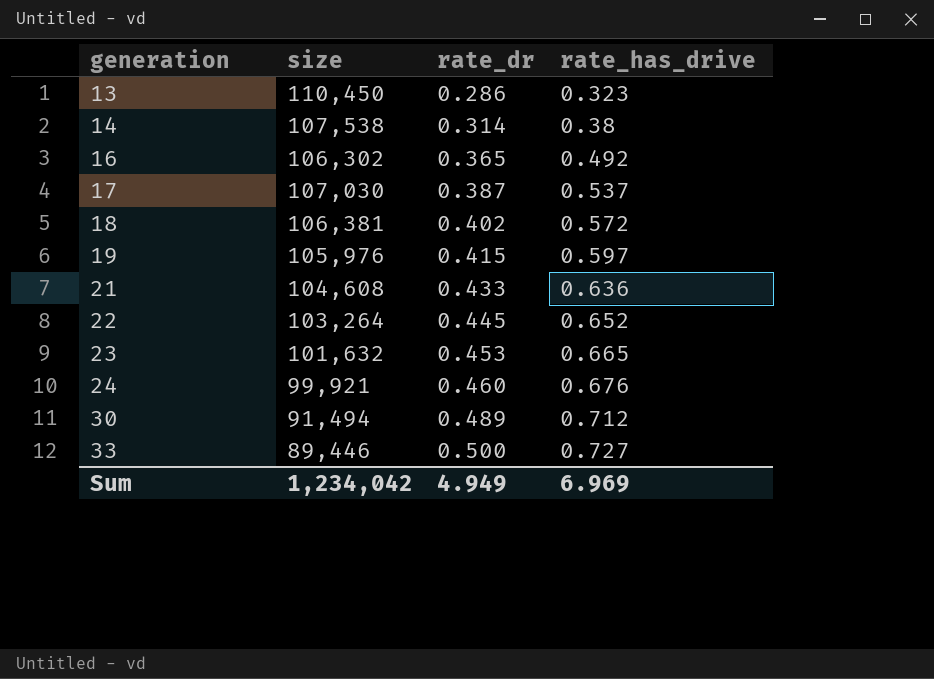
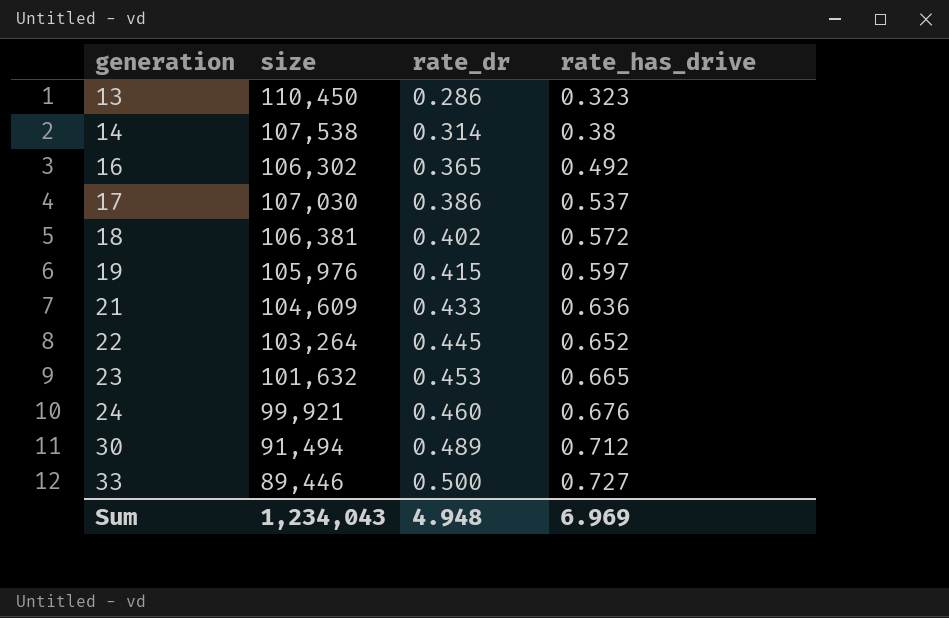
17 | rate_dr: 0.387 -> 0.386
21 | size: 104,608 -> 104,609
Sum | size: 1,234,042 -> 1,234,043
Sum | rate_dr: 4.949 -> 4.948

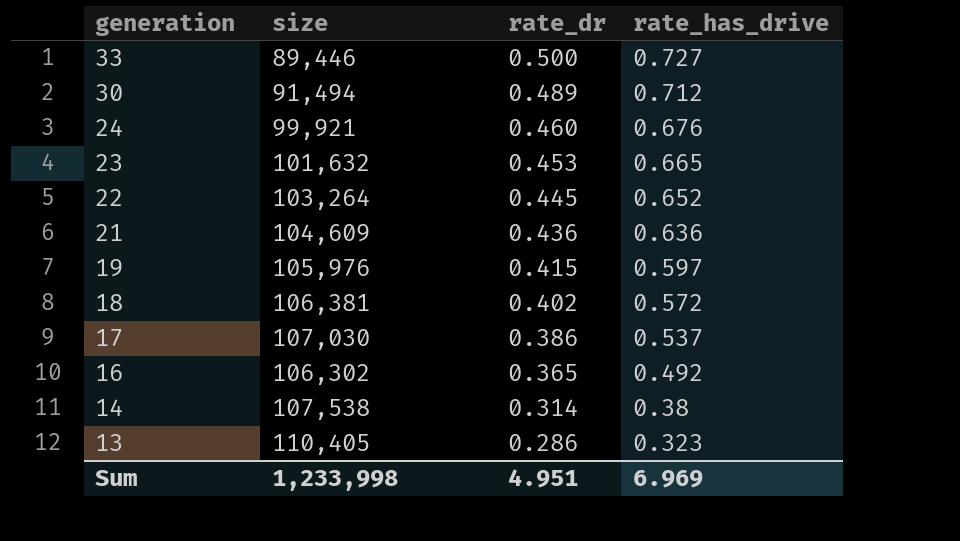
row order: generation ascending -> generation descending
21 | rate_dr: 0.433 -> 0.436
13 | size: 110,450 -> 110,405
Sum | size: 1,234,043 -> 1,233,998
Sum | rate_dr: 4.948 -> 4.951

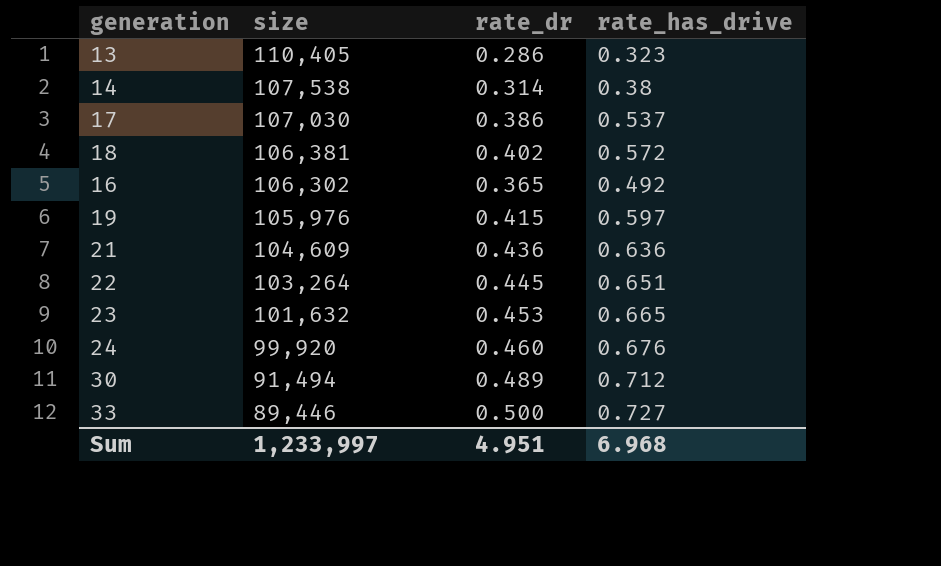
row order: generation descending -> size descending
22 | rate_has_drive: 0.652 -> 0.651
24 | size: 99,921 -> 99,920
Sum | size: 1,233,998 -> 1,233,997
Sum | rate_has_drive: 6.969 -> 6.968

